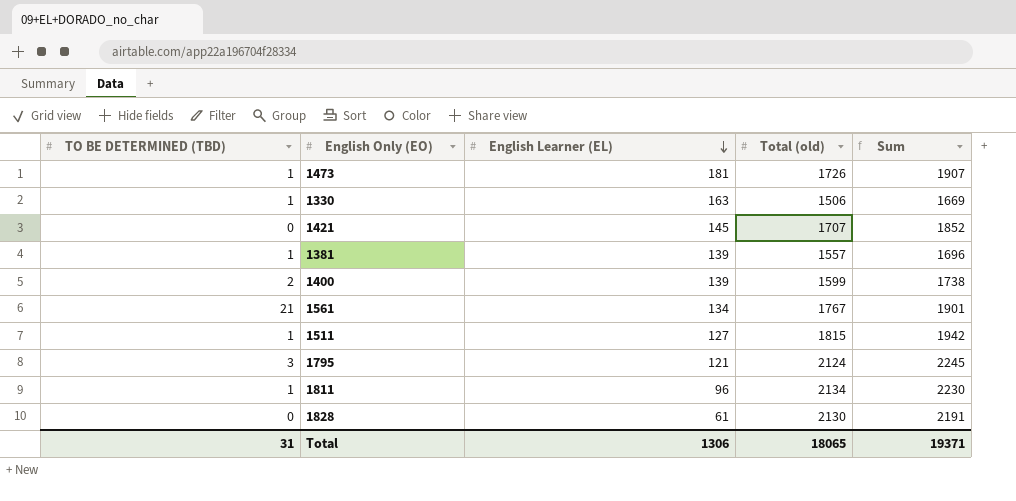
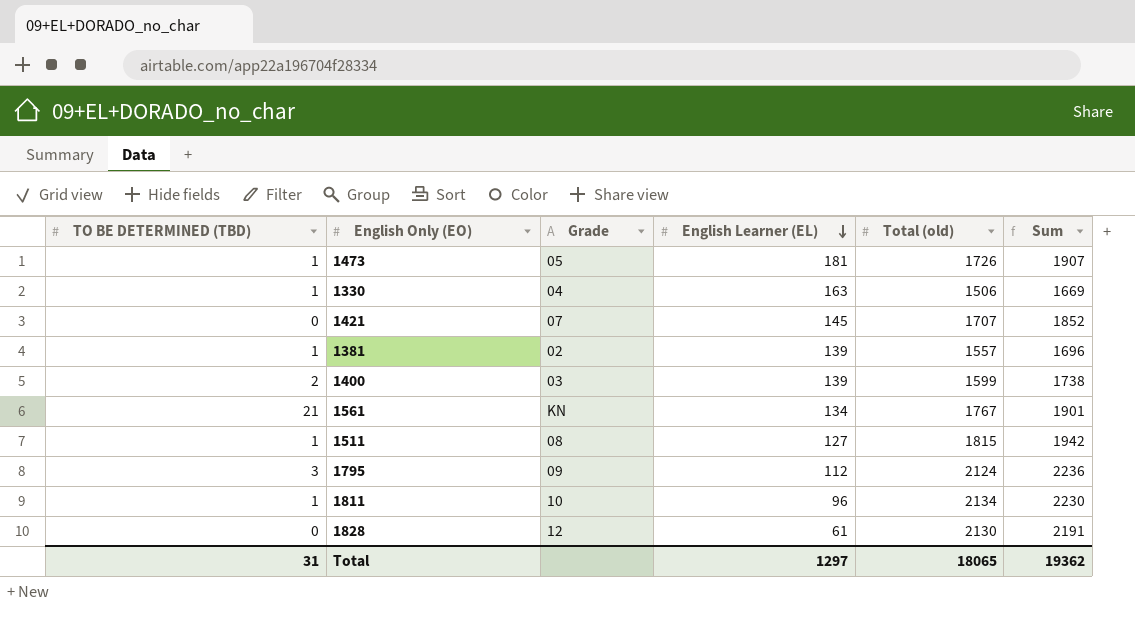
column Grade | position: none -> 3
1795 | English Learner (EL): 121 -> 112
1795 | Sum: 2245 -> 2236
Total | English Learner (EL): 1306 -> 1297
Total | Sum: 19371 -> 19362

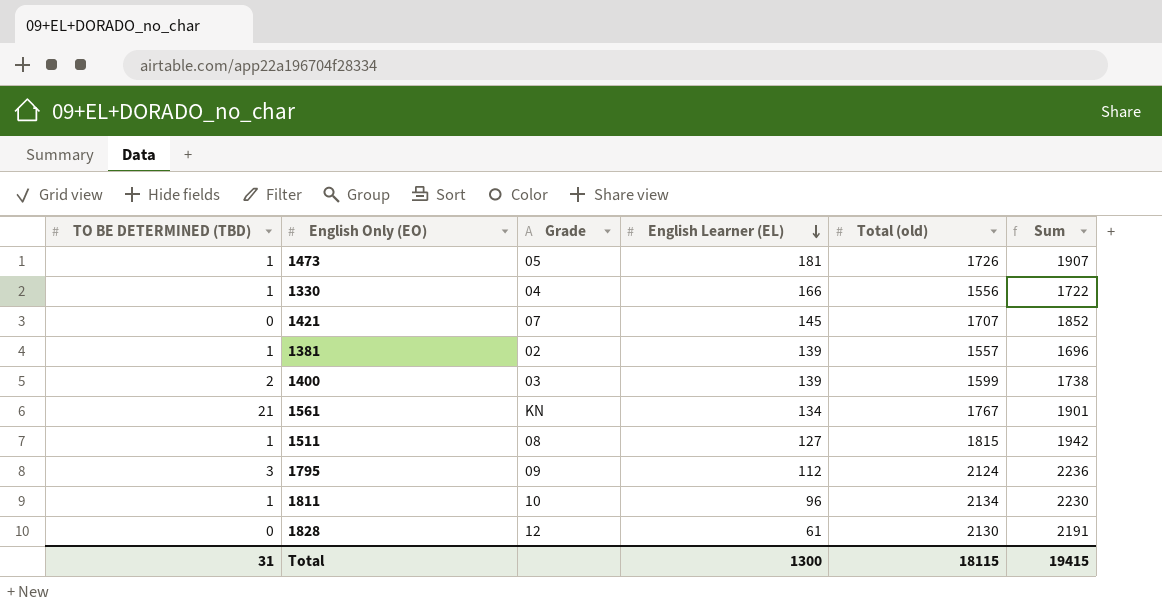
1330 | English Learner (EL): 163 -> 166
1330 | Total (old): 1506 -> 1556
1330 | Sum: 1669 -> 1722
Total | English Learner (EL): 1297 -> 1300
Total | Total (old): 18065 -> 18115
Total | Sum: 19362 -> 19415

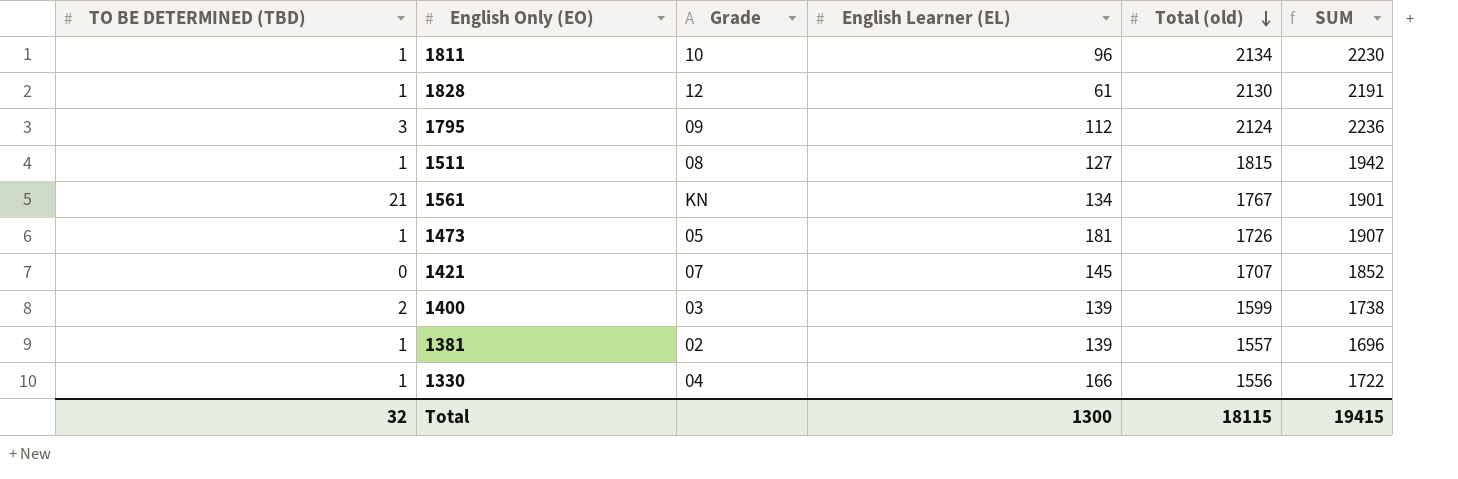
row order: English Learner (EL) descending -> Total (old) descending
column name: Sum -> SUM
1828 | TO BE DETERMINED (TBD): 0 -> 1
Total | TO BE DETERMINED (TBD): 31 -> 32

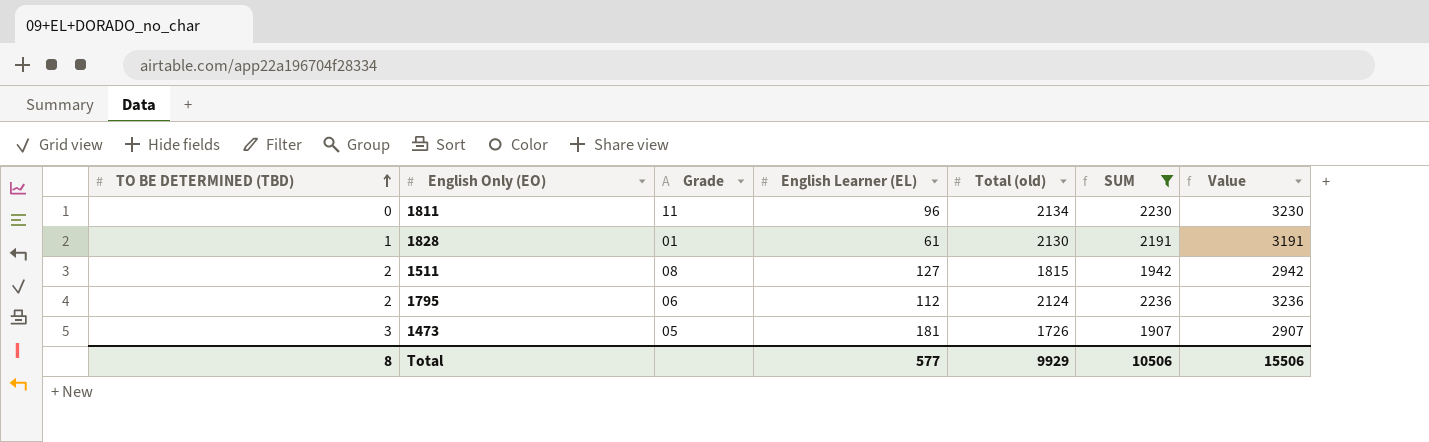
filter: none -> SUM >= 1907
row order: Total (old) descending -> TO BE DETERMINED (TBD) ascending
column Value | formula: none -> [SUM] + 1000
1811 | TO BE DETERMINED (TBD): 1 -> 0
1811 | Grade: 10 -> 11
1828 | Grade: 12 -> 01
1511 | TO BE DETERMINED (TBD): 1 -> 2
1795 | TO BE DETERMINED (TBD): 3 -> 2
1795 | Grade: 09 -> 06
1473 | TO BE DETERMINED (TBD): 1 -> 3
Total | TO BE DETERMINED (TBD): 32 -> 8
Total | English Learner (EL): 1300 -> 577
Total | Total (old): 18115 -> 9929
Total | SUM: 19415 -> 10506

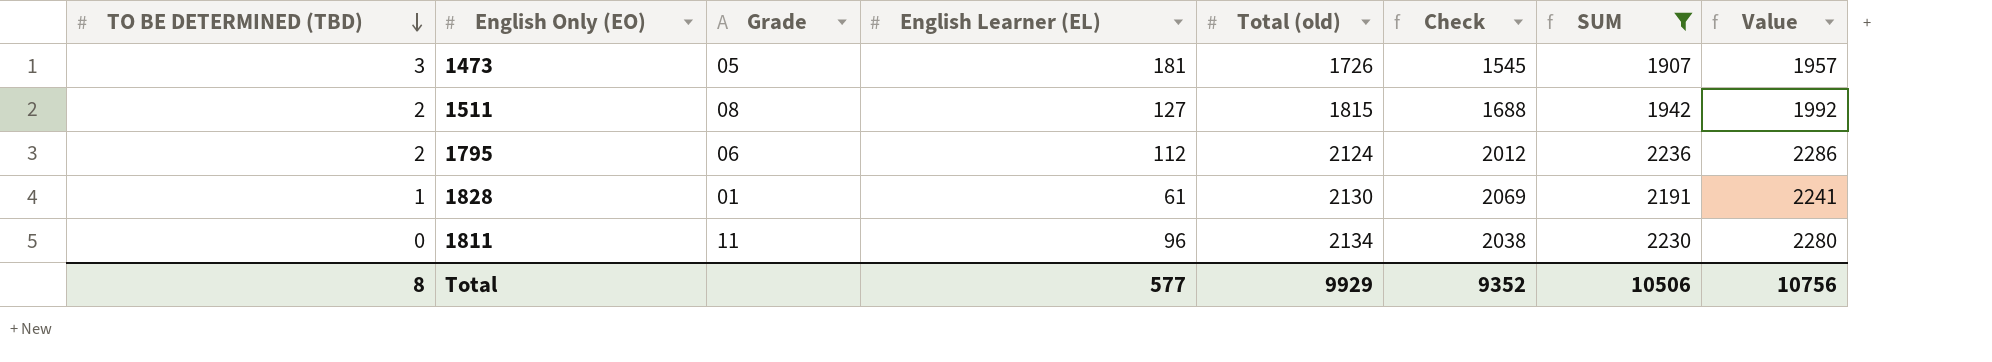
row order: TO BE DETERMINED (TBD) ascending -> TO BE DETERMINED (TBD) descending
column Check | formula: none -> [Total (old)] - [English Learner (EL)]
column Value | formula: [SUM] + 1000 -> [SUM] + 50
Total | Value: 15506 -> 10756

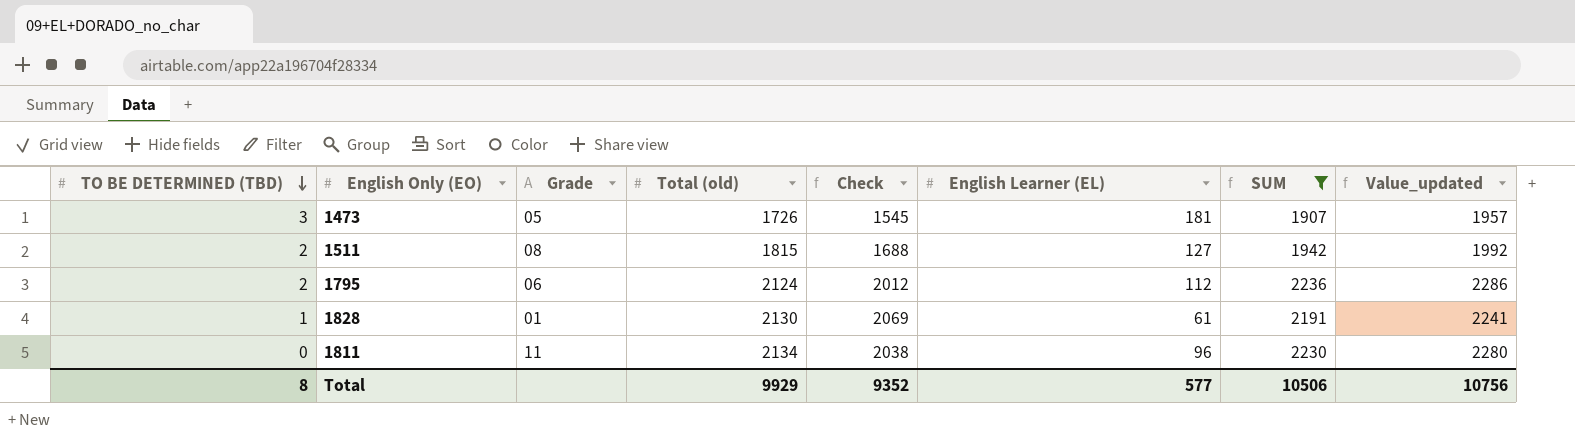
column English Learner (EL) | position: 4 -> 6
column name: Value -> Value_updated

